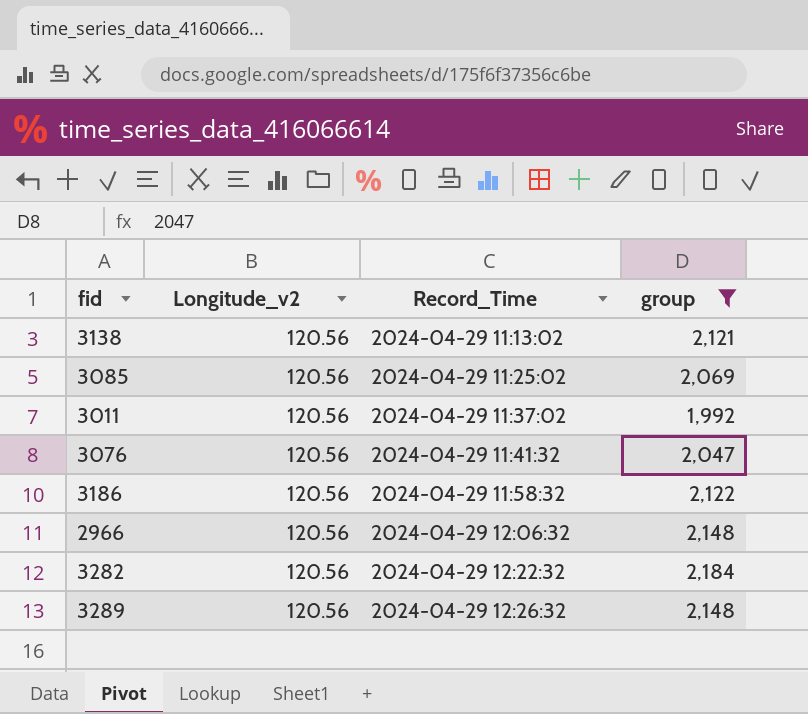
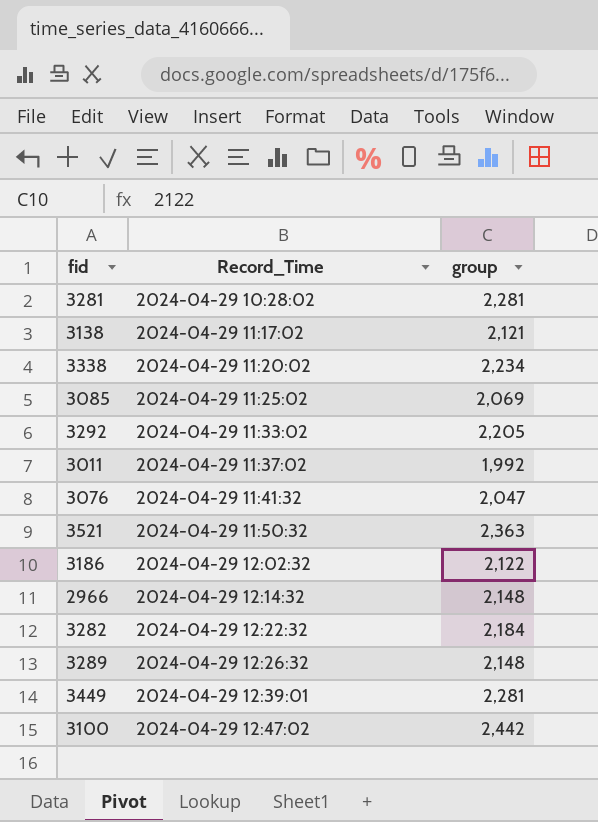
filter: group <= 2,184 -> none
column Longitude_v2 | position: 2 -> none
3138 | Record_Time: 2024-04-29 11:13:02 -> 2024-04-29 11:17:02
3186 | Record_Time: 2024-04-29 11:58:32 -> 2024-04-29 12:02:32
2966 | Record_Time: 2024-04-29 12:06:32 -> 2024-04-29 12:14:32

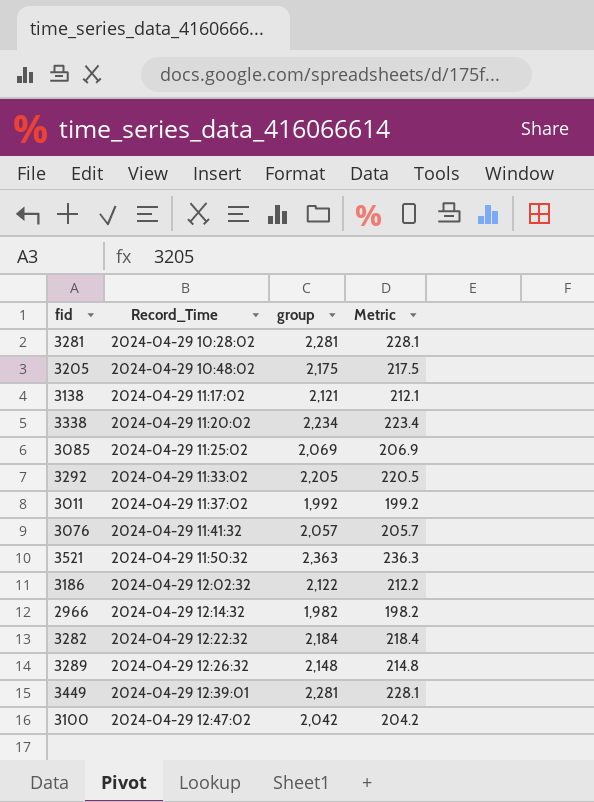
column Metric | formula: none -> [group] * 0.1
row 3205: none -> 2024-04-29 10:48:02 | 2,175 | 217.5
3076 | group: 2,047 -> 2,057
2966 | group: 2,148 -> 1,982
3100 | group: 2,442 -> 2,042

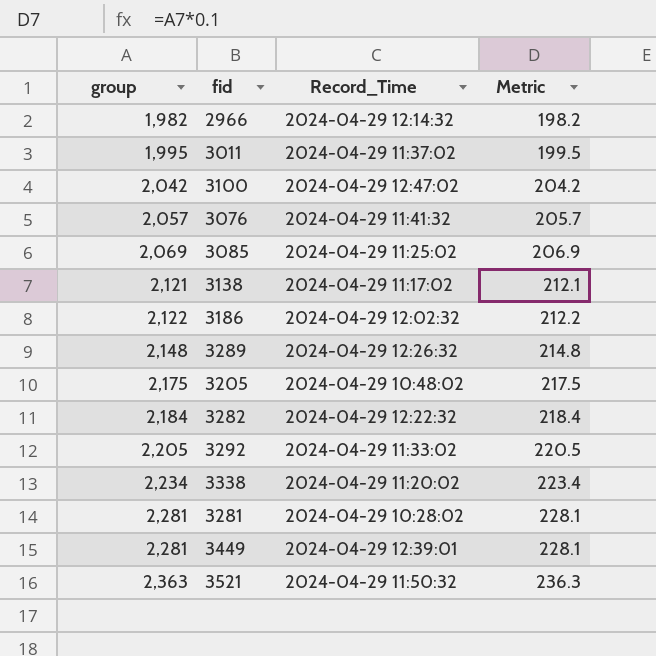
row order: Record_Time ascending -> group ascending
column group | position: 3 -> 1
3011 | group: 1,992 -> 1,995
3011 | Metric: 199.2 -> 199.5

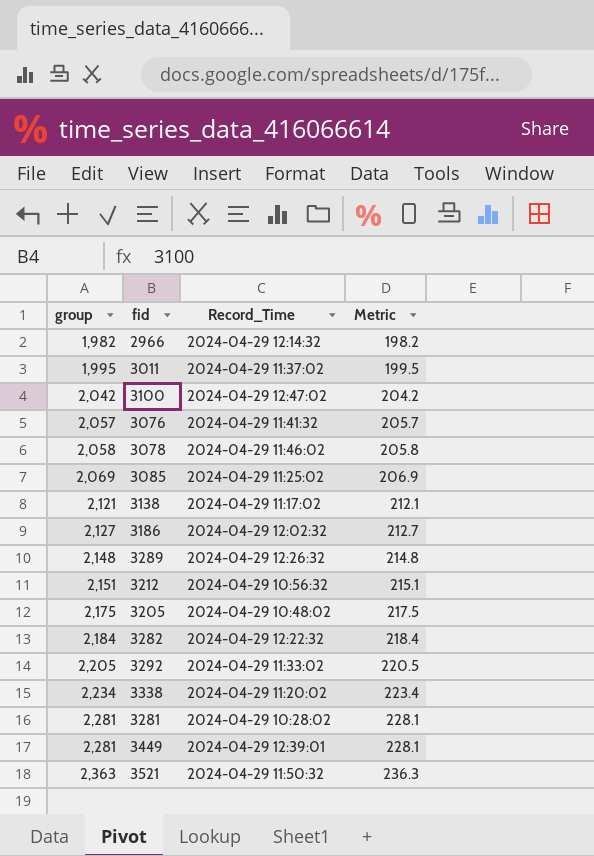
row 3078: none -> 2,058 | 2024-04-29 11:46:02 | 205.8
3186 | group: 2,122 -> 2,127
3186 | Metric: 212.2 -> 212.7
row 3212: none -> 2,151 | 2024-04-29 10:56:32 | 215.1

